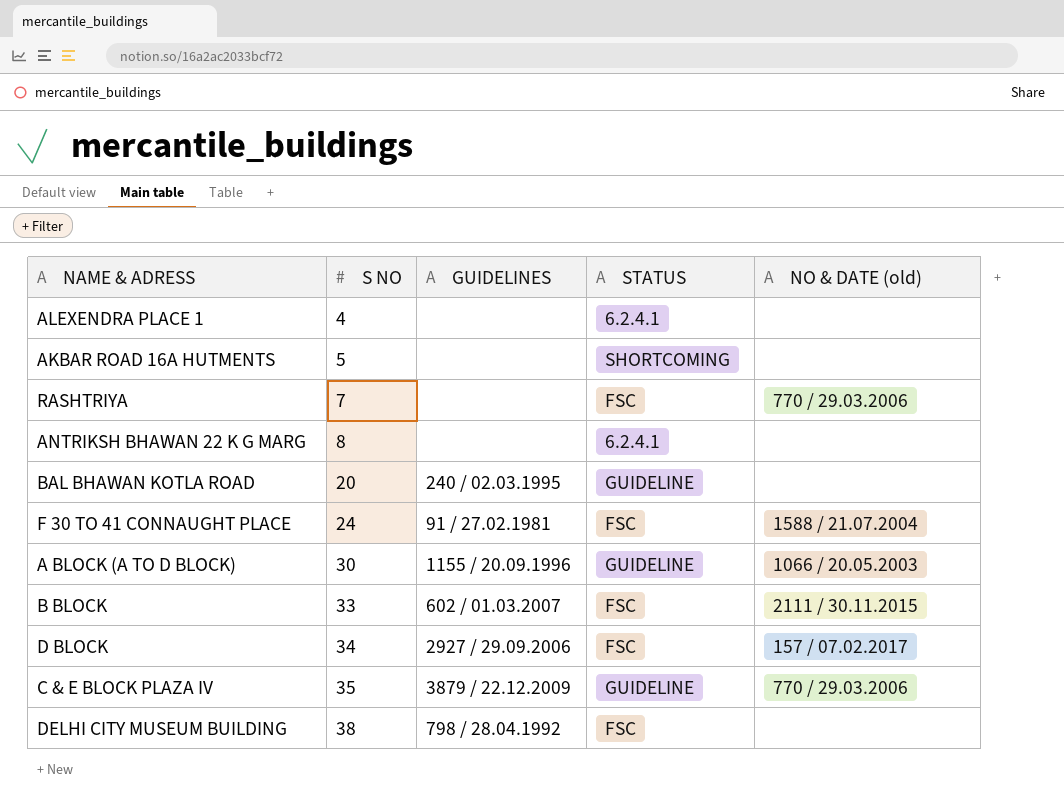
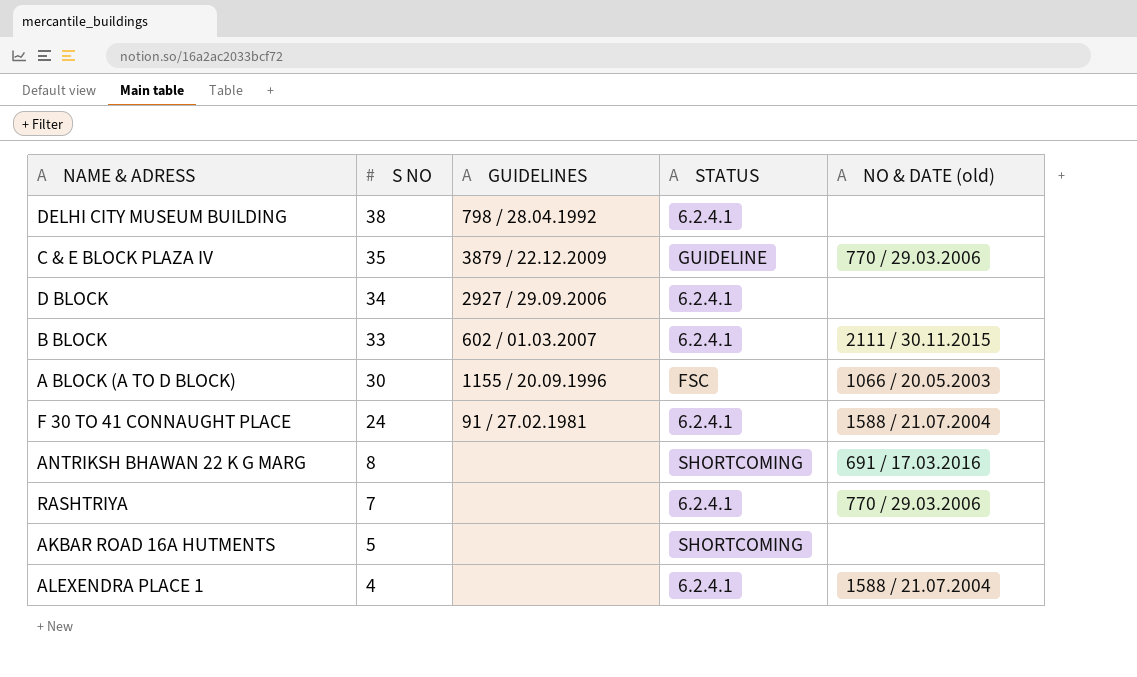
row order: S NO ascending -> S NO descending
row BAL BHAWAN KOTLA ROAD: 20 | 240 / 02.03.1995 | GUIDELINE | none -> none
DELHI CITY MUSEUM BUILDING | STATUS: FSC -> 6.2.4.1
D BLOCK | STATUS: FSC -> 6.2.4.1
D BLOCK | NO & DATE (old): 157 / 07.02.2017 -> none
B BLOCK | STATUS: FSC -> 6.2.4.1
A BLOCK (A TO D BLOCK) | STATUS: GUIDELINE -> FSC
F 30 TO 41 CONNAUGHT PLACE | STATUS: FSC -> 6.2.4.1
ANTRIKSH BHAWAN 22 K G MARG | STATUS: 6.2.4.1 -> SHORTCOMING
ANTRIKSH BHAWAN 22 K G MARG | NO & DATE (old): none -> 691 / 17.03.2016
RASHTRIYA | STATUS: FSC -> 6.2.4.1
ALEXENDRA PLACE 1 | NO & DATE (old): none -> 1588 / 21.07.2004

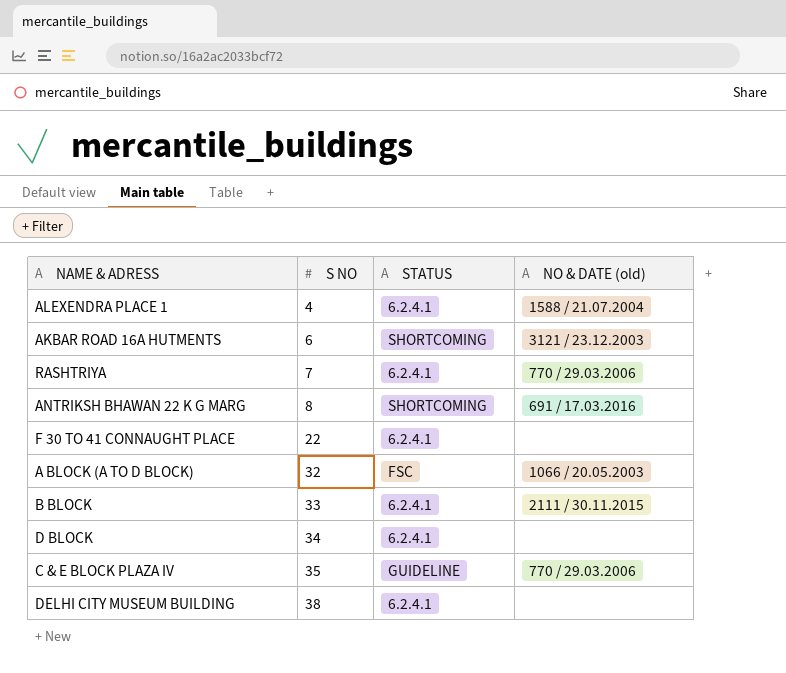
row order: S NO descending -> S NO ascending
column GUIDELINES | position: 3 -> none
AKBAR ROAD 16A HUTMENTS | S NO: 5 -> 6
AKBAR ROAD 16A HUTMENTS | NO & DATE (old): none -> 3121 / 23.12.2003
F 30 TO 41 CONNAUGHT PLACE | S NO: 24 -> 22
F 30 TO 41 CONNAUGHT PLACE | NO & DATE (old): 1588 / 21.07.2004 -> none
A BLOCK (A TO D BLOCK) | S NO: 30 -> 32

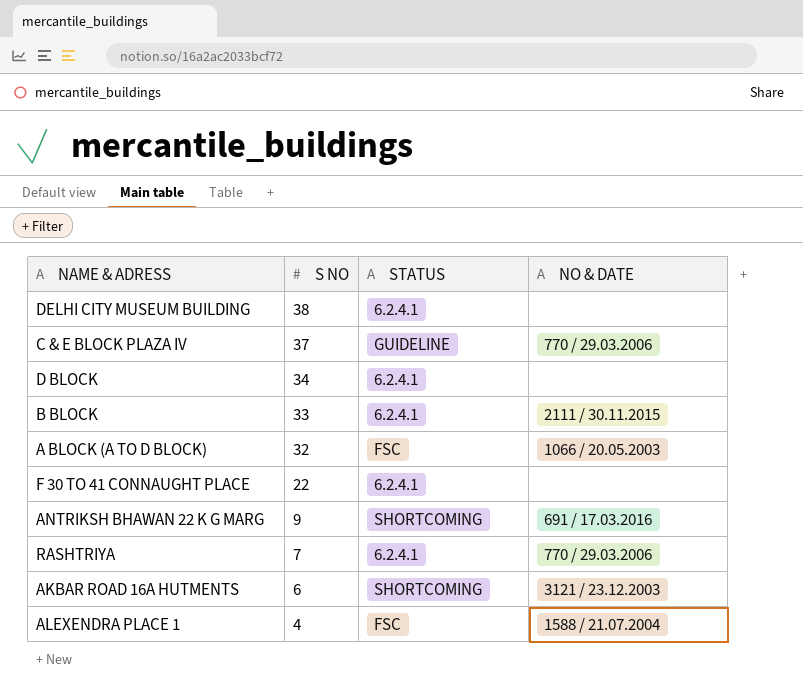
row order: S NO ascending -> S NO descending
column name: NO & DATE (old) -> NO & DATE
C & E BLOCK PLAZA IV | S NO: 35 -> 37
ANTRIKSH BHAWAN 22 K G MARG | S NO: 8 -> 9
ALEXENDRA PLACE 1 | STATUS: 6.2.4.1 -> FSC

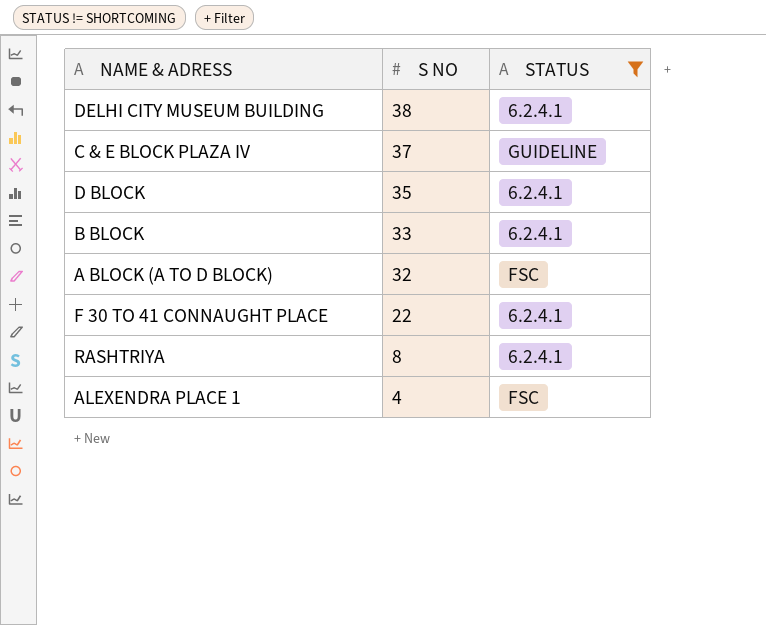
filter: none -> STATUS != SHORTCOMING
column NO & DATE | position: 4 -> none
D BLOCK | S NO: 34 -> 35
RASHTRIYA | S NO: 7 -> 8

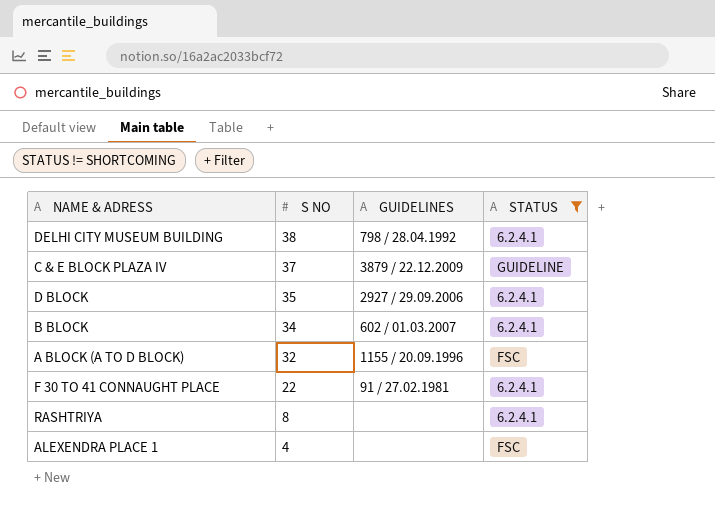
column GUIDELINES | position: none -> 3
B BLOCK | S NO: 33 -> 34

